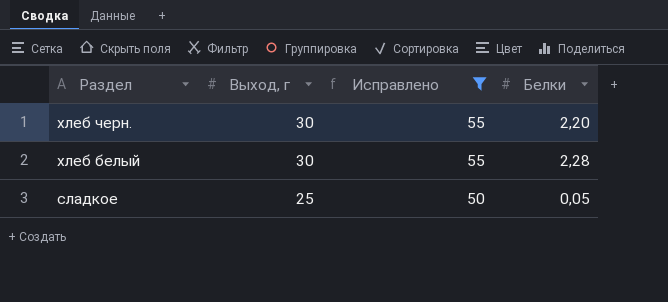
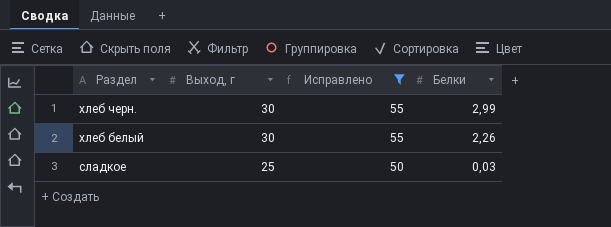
хлеб черн. | Белки: 2,20 -> 2,99
хлеб белый | Белки: 2,28 -> 2,26
сладкое | Белки: 0,05 -> 0,03

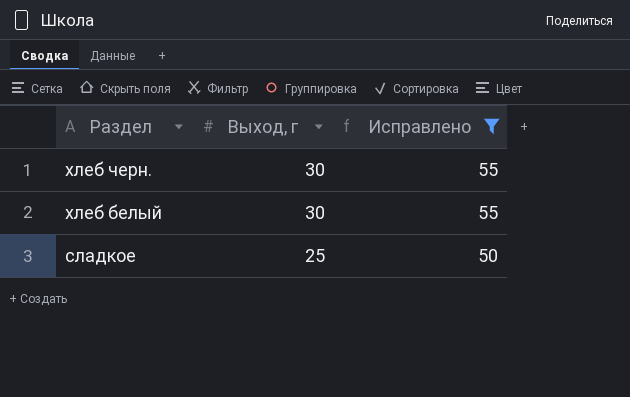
column Белки | position: 4 -> none

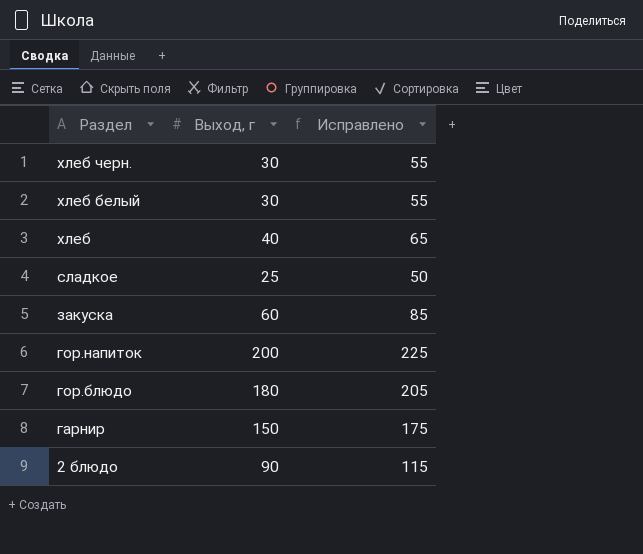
filter: Исправлено <= 55 -> none

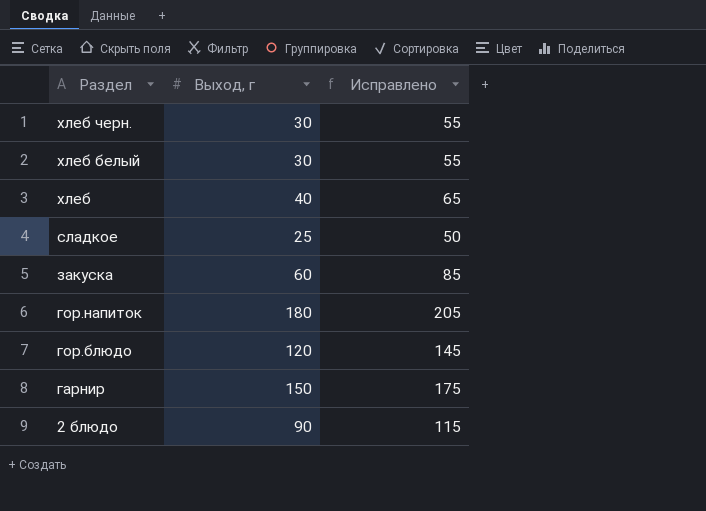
гор.напиток | Выход, г: 200 -> 180
гор.напиток | Исправлено: 225 -> 205
гор.блюдо | Выход, г: 180 -> 120
гор.блюдо | Исправлено: 205 -> 145

